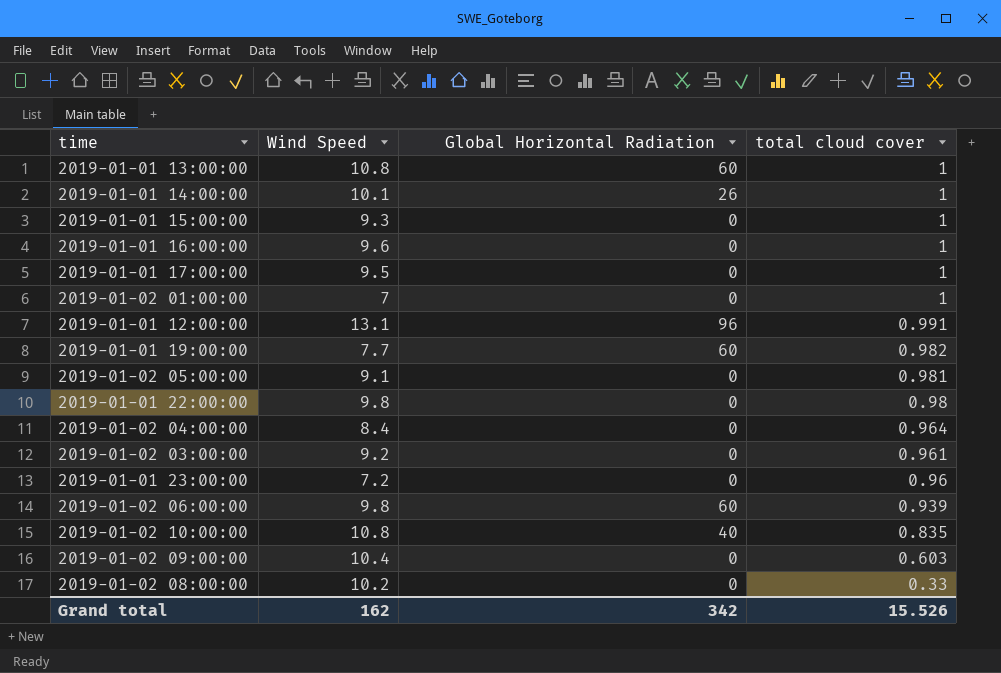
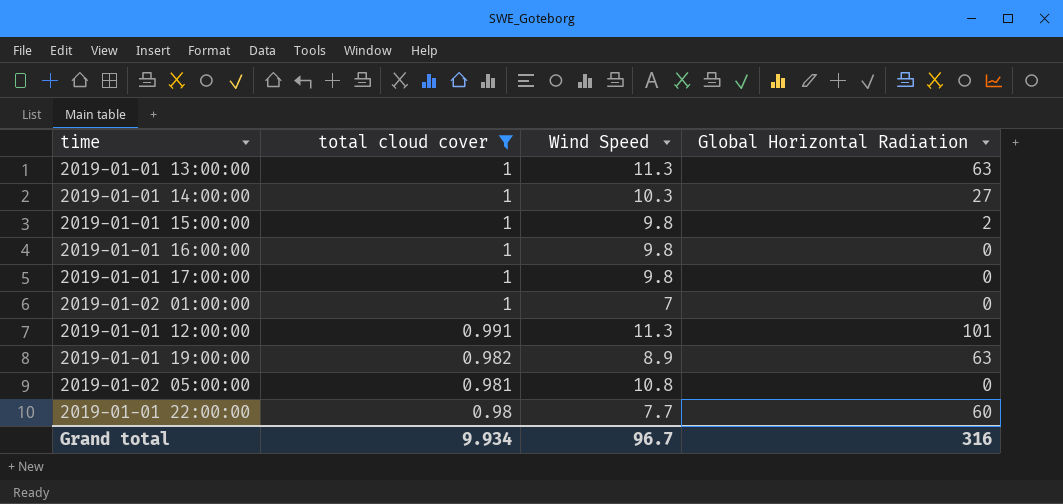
filter: none -> total cloud cover >= 0.98
column total cloud cover | position: 4 -> 2
2019-01-01 13:00:00 | Wind Speed: 10.8 -> 11.3
2019-01-01 13:00:00 | Global Horizontal Radiation: 60 -> 63
2019-01-01 14:00:00 | Wind Speed: 10.1 -> 10.3
2019-01-01 14:00:00 | Global Horizontal Radiation: 26 -> 27
2019-01-01 15:00:00 | Wind Speed: 9.3 -> 9.8
2019-01-01 15:00:00 | Global Horizontal Radiation: 0 -> 2
2019-01-01 16:00:00 | Wind Speed: 9.6 -> 9.8
2019-01-01 17:00:00 | Wind Speed: 9.5 -> 9.8
2019-01-01 12:00:00 | Wind Speed: 13.1 -> 11.3
2019-01-01 12:00:00 | Global Horizontal Radiation: 96 -> 101
2019-01-01 19:00:00 | Wind Speed: 7.7 -> 8.9
2019-01-01 19:00:00 | Global Horizontal Radiation: 60 -> 63
2019-01-02 05:00:00 | Wind Speed: 9.1 -> 10.8
2019-01-01 22:00:00 | Wind Speed: 9.8 -> 7.7
2019-01-01 22:00:00 | Global Horizontal Radiation: 0 -> 60
Grand total | total cloud cover: 15.526 -> 9.934
Grand total | Wind Speed: 162 -> 96.7
Grand total | Global Horizontal Radiation: 342 -> 316

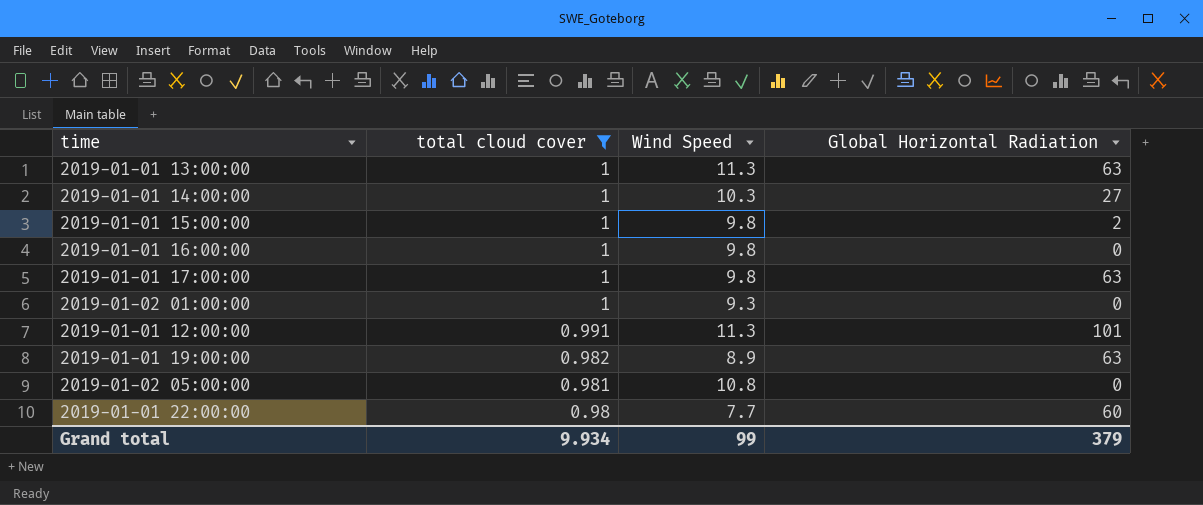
2019-01-01 17:00:00 | Global Horizontal Radiation: 0 -> 63
2019-01-02 01:00:00 | Wind Speed: 7 -> 9.3
Grand total | Wind Speed: 96.7 -> 99
Grand total | Global Horizontal Radiation: 316 -> 379

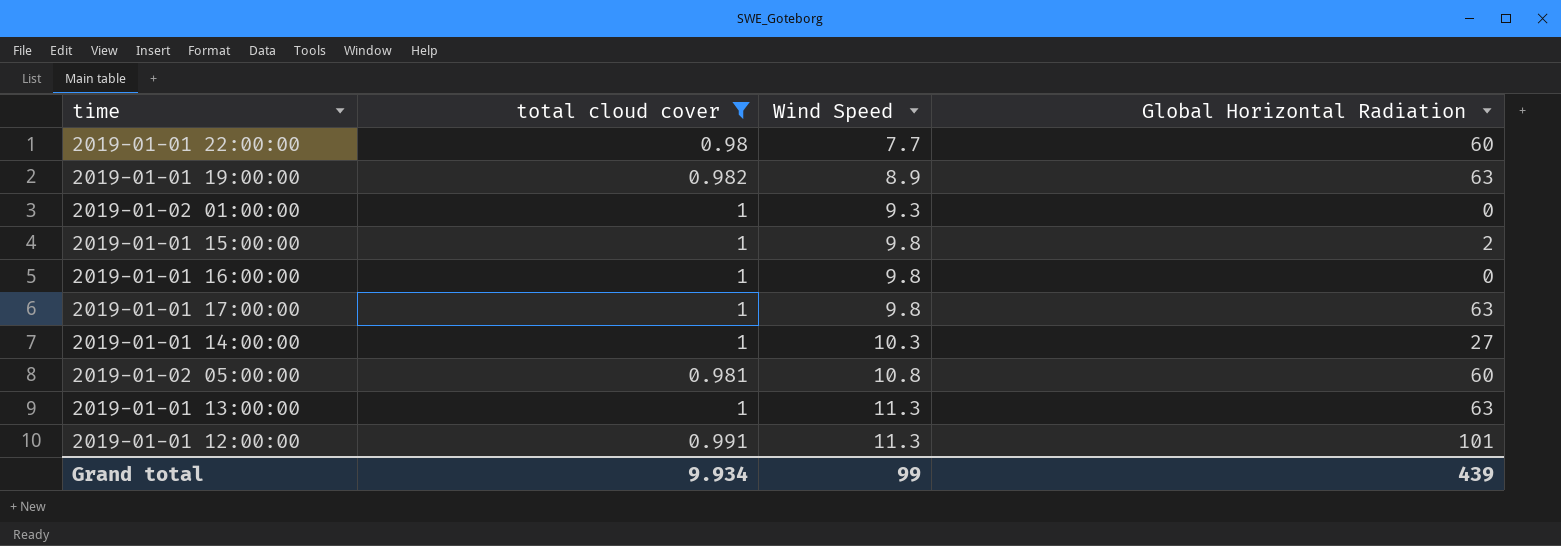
row order: total cloud cover descending -> Wind Speed ascending
2019-01-02 05:00:00 | Global Horizontal Radiation: 0 -> 60
Grand total | Global Horizontal Radiation: 379 -> 439

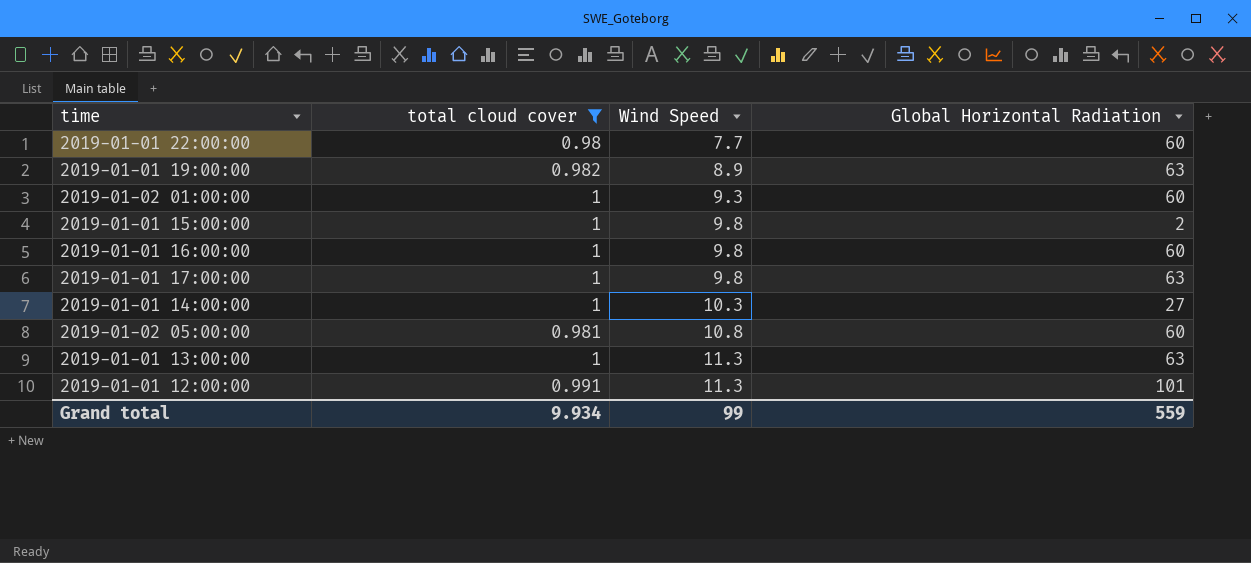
2019-01-02 01:00:00 | Global Horizontal Radiation: 0 -> 60
2019-01-01 16:00:00 | Global Horizontal Radiation: 0 -> 60
Grand total | Global Horizontal Radiation: 439 -> 559

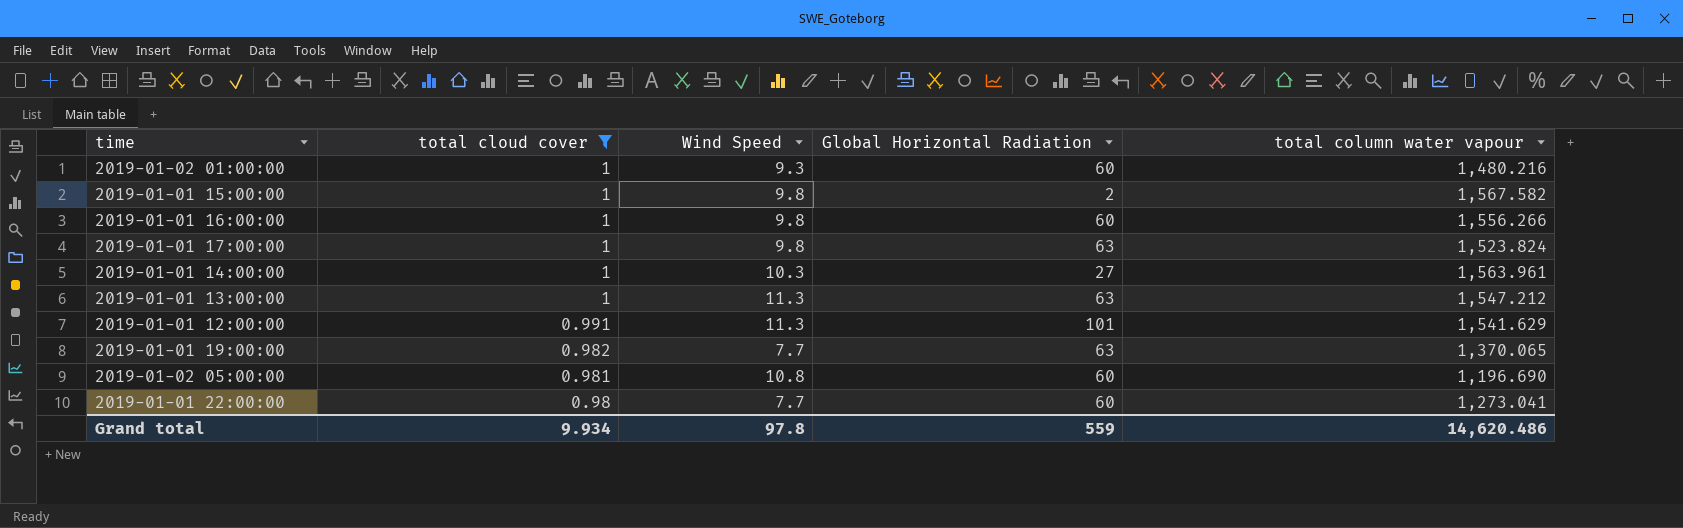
row order: Wind Speed ascending -> total cloud cover descending
column total column water vapour | position: none -> 5
2019-01-01 19:00:00 | Wind Speed: 8.9 -> 7.7
Grand total | Wind Speed: 99 -> 97.8

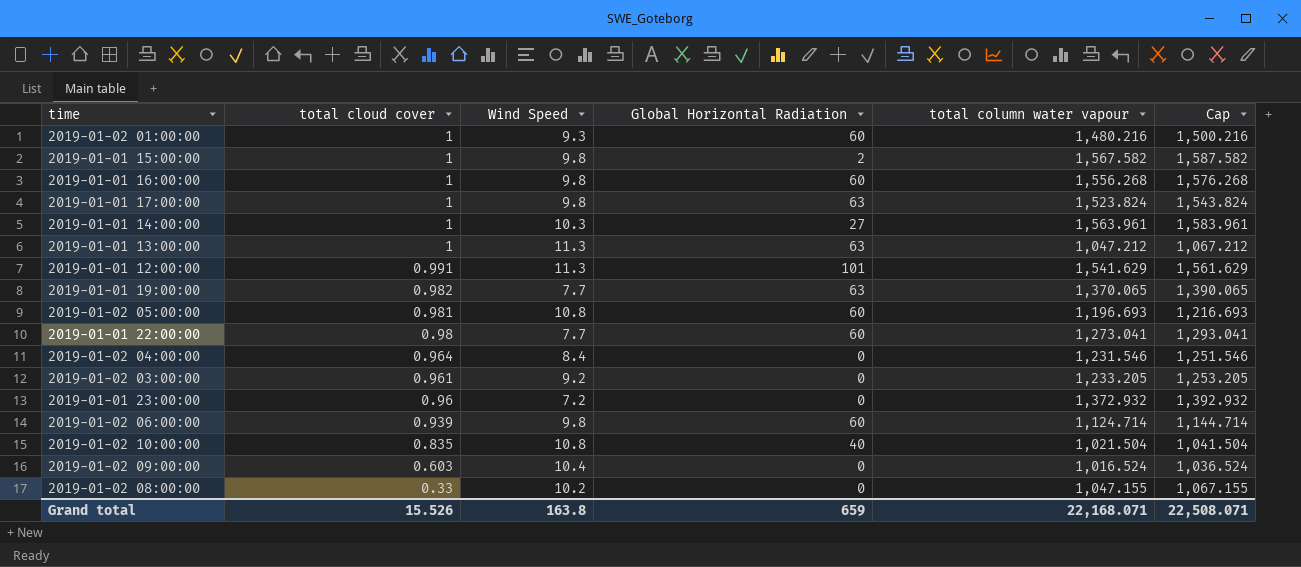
filter: total cloud cover >= 0.98 -> none
column Cap | formula: none -> [total column water vapour] + 20
2019-01-01 16:00:00 | total column water vapour: 1,556.266 -> 1,556.268
2019-01-01 13:00:00 | total column water vapour: 1,547.212 -> 1,047.212
2019-01-02 05:00:00 | total column water vapour: 1,196.690 -> 1,196.693
Grand total | total cloud cover: 9.934 -> 15.526
Grand total | Wind Speed: 97.8 -> 163.8
Grand total | Global Horizontal Radiation: 559 -> 659
Grand total | total column water vapour: 14,620.486 -> 22,168.071

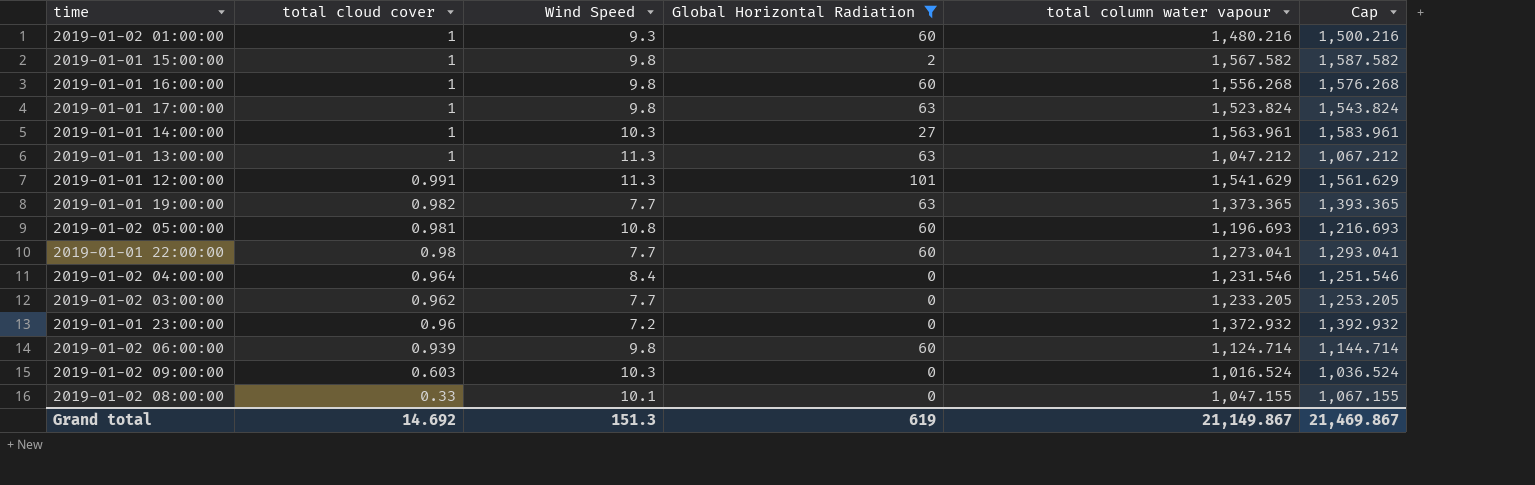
filter: none -> Global Horizontal Radiation != 40
2019-01-01 19:00:00 | total column water vapour: 1,370.065 -> 1,373.365
2019-01-01 19:00:00 | Cap: 1,390.065 -> 1,393.365
2019-01-02 03:00:00 | total cloud cover: 0.961 -> 0.962
2019-01-02 03:00:00 | Wind Speed: 9.2 -> 7.7
2019-01-02 09:00:00 | Wind Speed: 10.4 -> 10.3
2019-01-02 08:00:00 | Wind Speed: 10.2 -> 10.1
Grand total | total cloud cover: 15.526 -> 14.692
Grand total | Wind Speed: 163.8 -> 151.3
Grand total | Global Horizontal Radiation: 659 -> 619
Grand total | total column water vapour: 22,168.071 -> 21,149.867
Grand total | Cap: 22,508.071 -> 21,469.867

